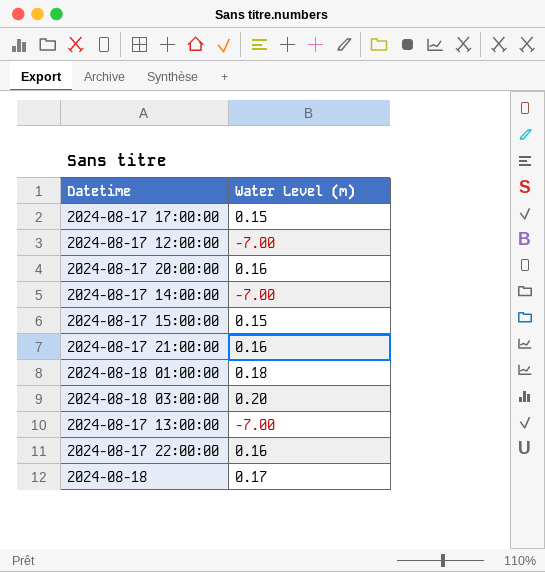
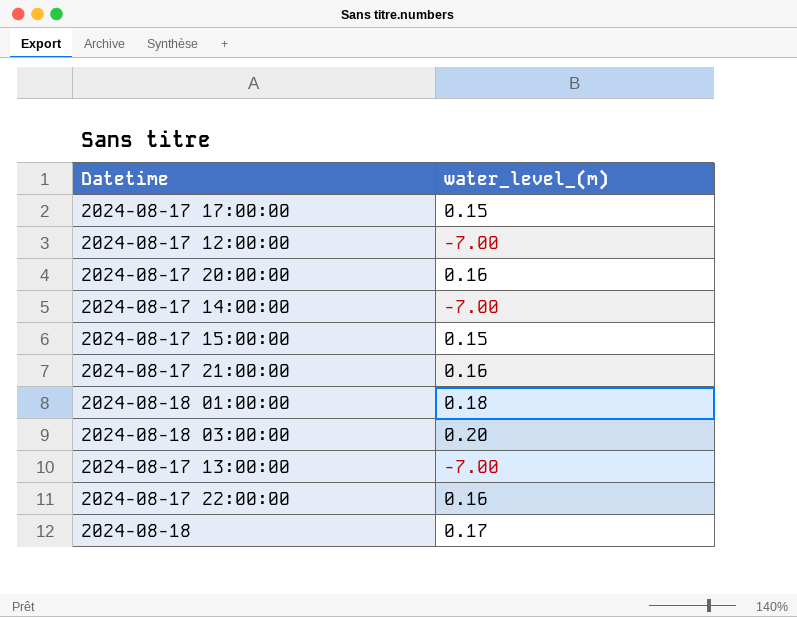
column name: Water Level (m) -> water_level_(m)

